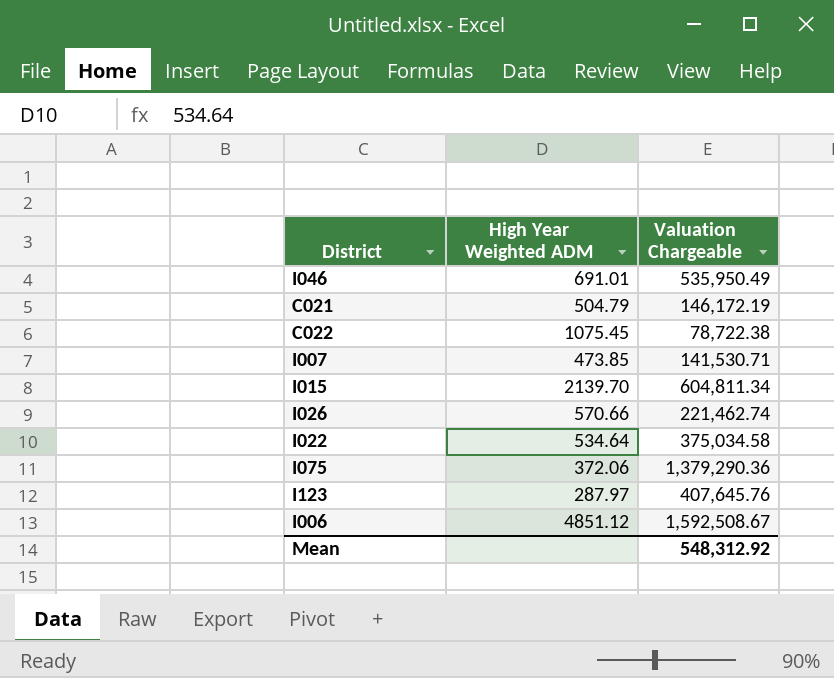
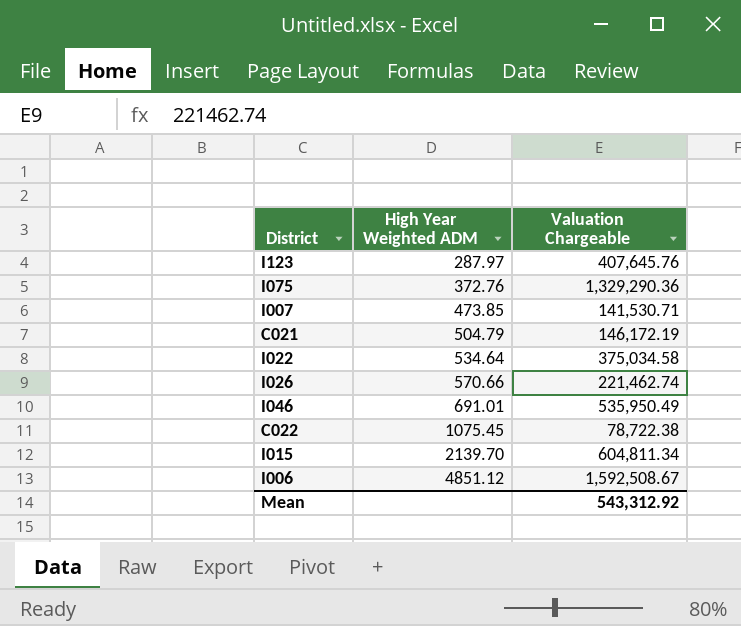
row order: none -> High Year Weighted ADM ascending
I075 | High Year Weighted ADM: 372.06 -> 372.76
I075 | Valuation Chargeable: 1,379,290.36 -> 1,329,290.36
Mean | Valuation Chargeable: 548,312.92 -> 543,312.92

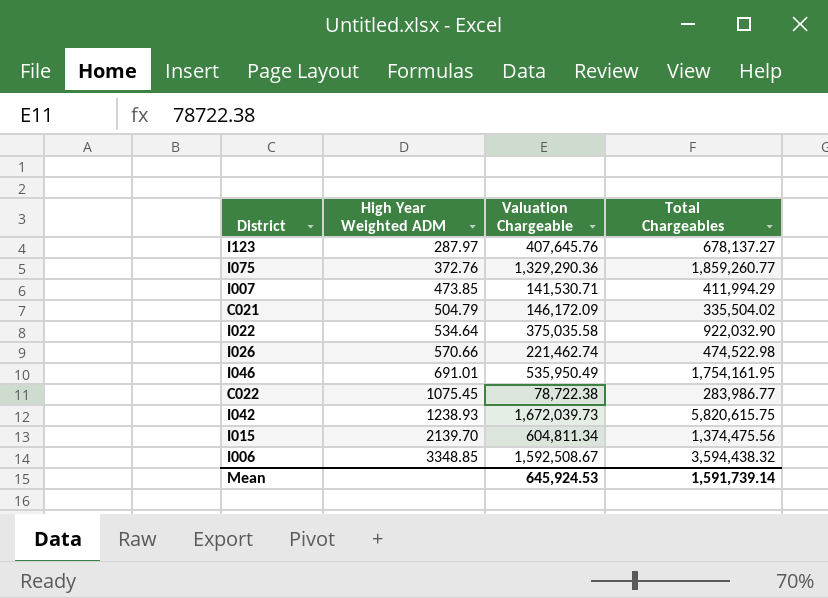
column Total Chargeables | position: none -> 4
C021 | Valuation Chargeable: 146,172.19 -> 146,172.09
I022 | Valuation Chargeable: 375,034.58 -> 375,035.58
row I042: none -> 1238.93 | 1,672,039.73 | 5,820,615.75
I006 | High Year Weighted ADM: 4851.12 -> 3348.85
Mean | Valuation Chargeable: 543,312.92 -> 645,924.53

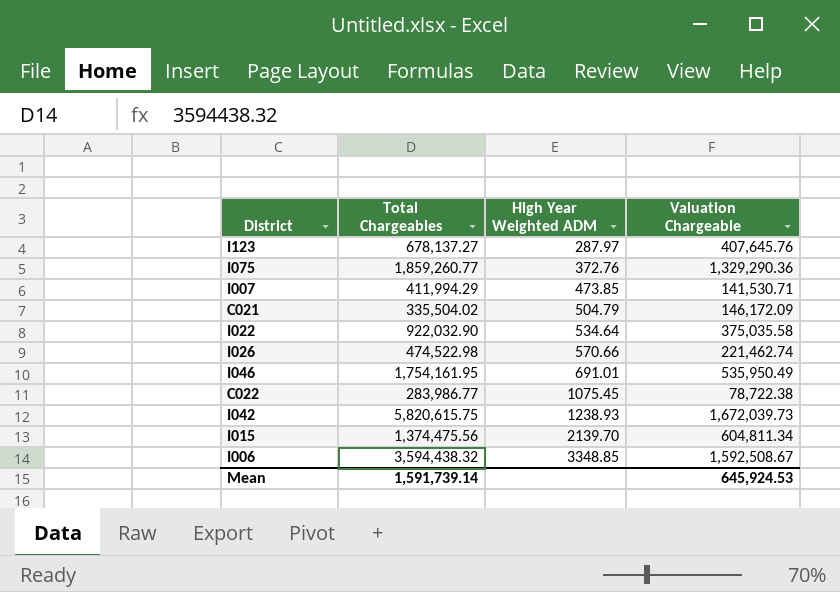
column Total Chargeables | position: 4 -> 2

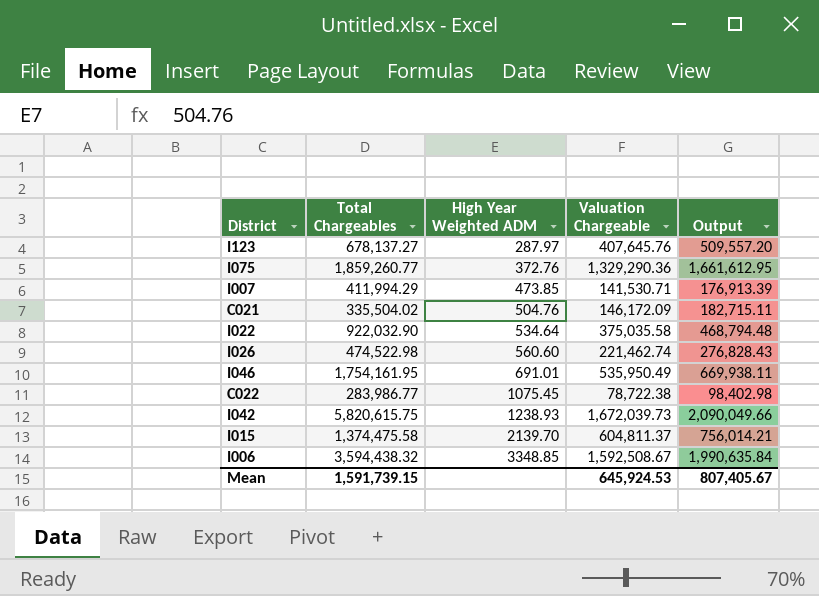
column Output | formula: none -> [Valuation Chargeable] * 1.25
C021 | High Year Weighted ADM: 504.79 -> 504.76
I026 | High Year Weighted ADM: 570.66 -> 560.60
I015 | Total Chargeables: 1,374,475.56 -> 1,374,475.58
I015 | Valuation Chargeable: 604,811.34 -> 604,811.37
Mean | Total Chargeables: 1,591,739.14 -> 1,591,739.15

